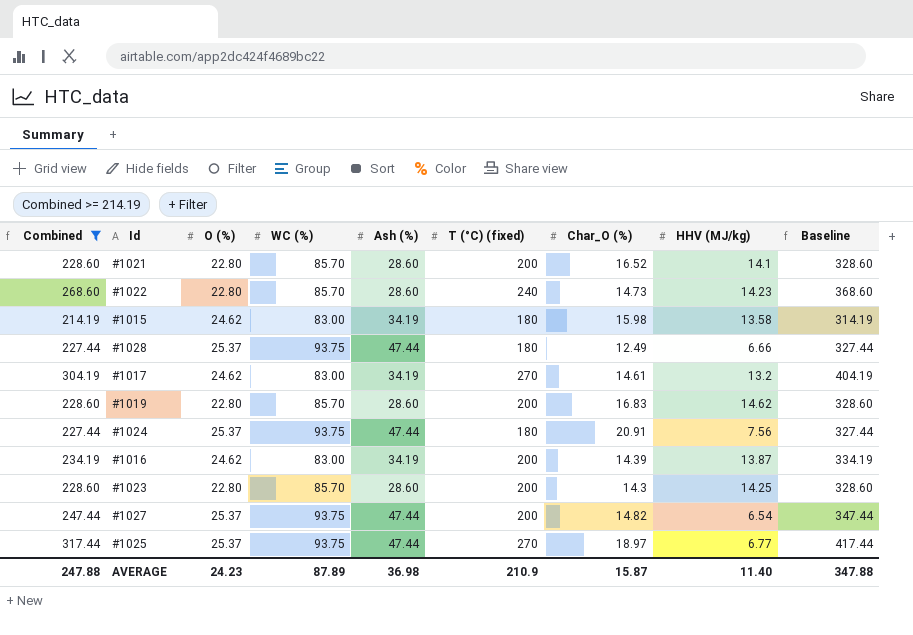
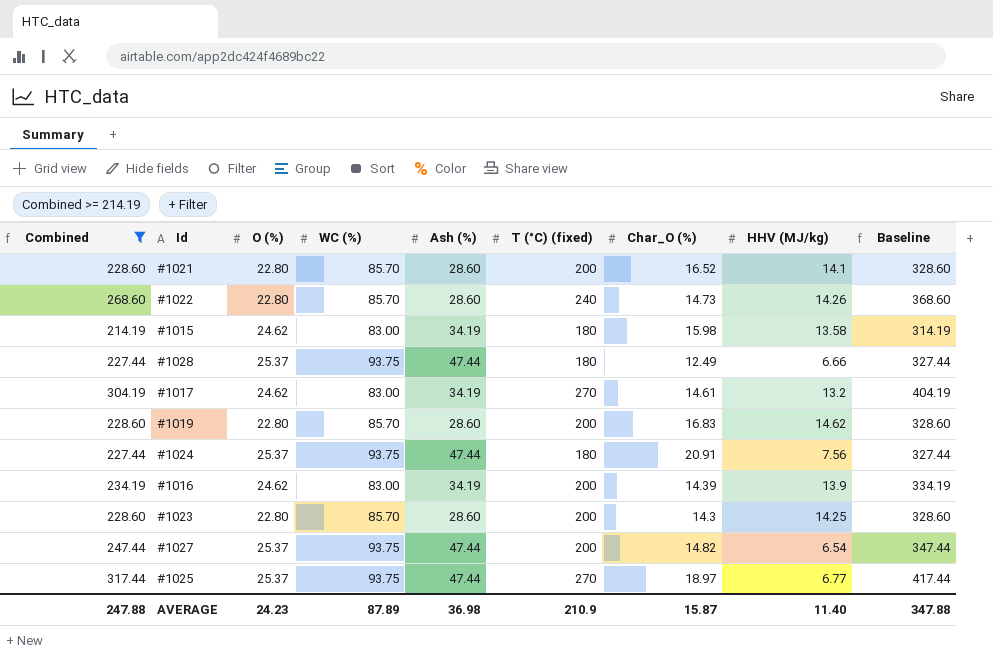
#1022 | HHV (MJ/kg): 14.23 -> 14.26
#1016 | HHV (MJ/kg): 13.87 -> 13.9

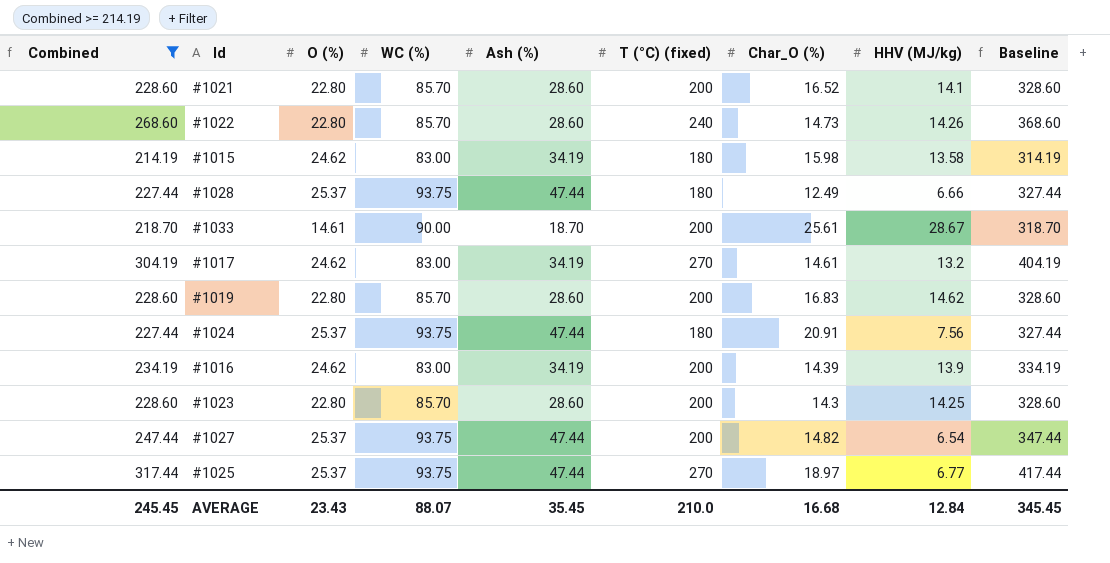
row #1033: none -> 218.70 | 14.61 | 90.00 | 18.70 | 200 | 25.61 | 28.67 | 318.70
AVERAGE | Combined: 247.88 -> 245.45
AVERAGE | O (%): 24.23 -> 23.43
AVERAGE | WC (%): 87.89 -> 88.07
AVERAGE | Ash (%): 36.98 -> 35.45
AVERAGE | T (°C) (fixed): 210.9 -> 210.0
AVERAGE | Char_O (%): 15.87 -> 16.68
AVERAGE | HHV (MJ/kg): 11.40 -> 12.84
AVERAGE | Baseline: 347.88 -> 345.45

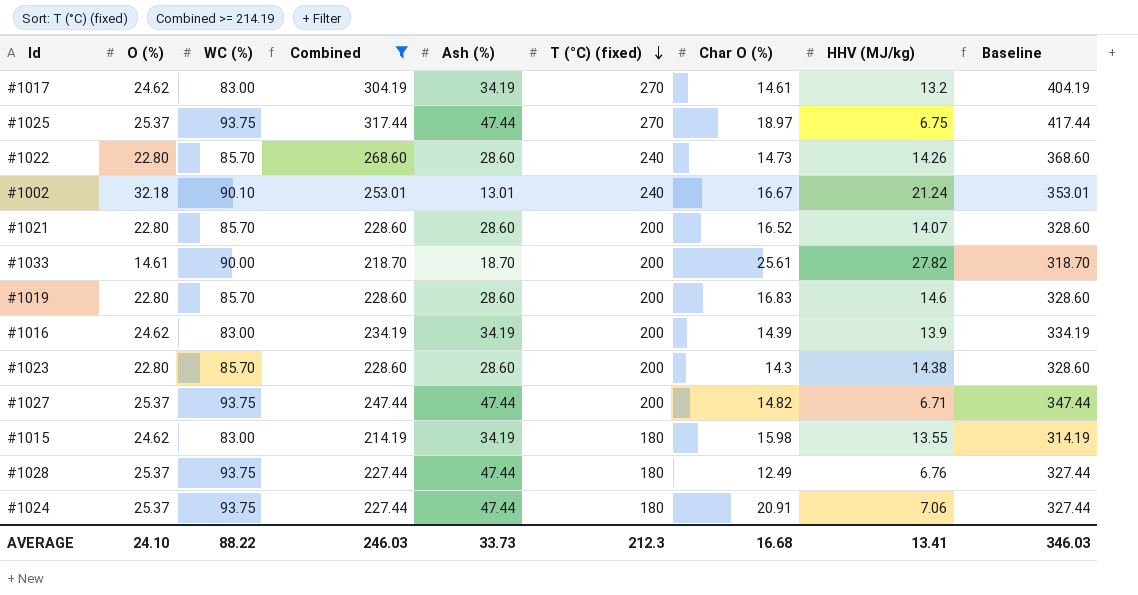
row order: none -> T (°C) (fixed) descending
column Combined | position: 1 -> 4
column name: Char_O (%) -> Char O (%)
#1025 | HHV (MJ/kg): 6.77 -> 6.75
row #1002: none -> 32.18 | 90.10 | 253.01 | 13.01 | 240 | 16.67 | 21.24 | 353.01
#1021 | HHV (MJ/kg): 14.1 -> 14.07
#1033 | HHV (MJ/kg): 28.67 -> 27.82
#1019 | HHV (MJ/kg): 14.62 -> 14.6
#1023 | HHV (MJ/kg): 14.25 -> 14.38
#1027 | HHV (MJ/kg): 6.54 -> 6.71
#1015 | HHV (MJ/kg): 13.58 -> 13.55
#1028 | HHV (MJ/kg): 6.66 -> 6.76
#1024 | HHV (MJ/kg): 7.56 -> 7.06
AVERAGE | O (%): 23.43 -> 24.10
AVERAGE | WC (%): 88.07 -> 88.22
AVERAGE | Combined: 245.45 -> 246.03
AVERAGE | Ash (%): 35.45 -> 33.73
AVERAGE | T (°C) (fixed): 210.0 -> 212.3
AVERAGE | HHV (MJ/kg): 12.84 -> 13.41
AVERAGE | Baseline: 345.45 -> 346.03

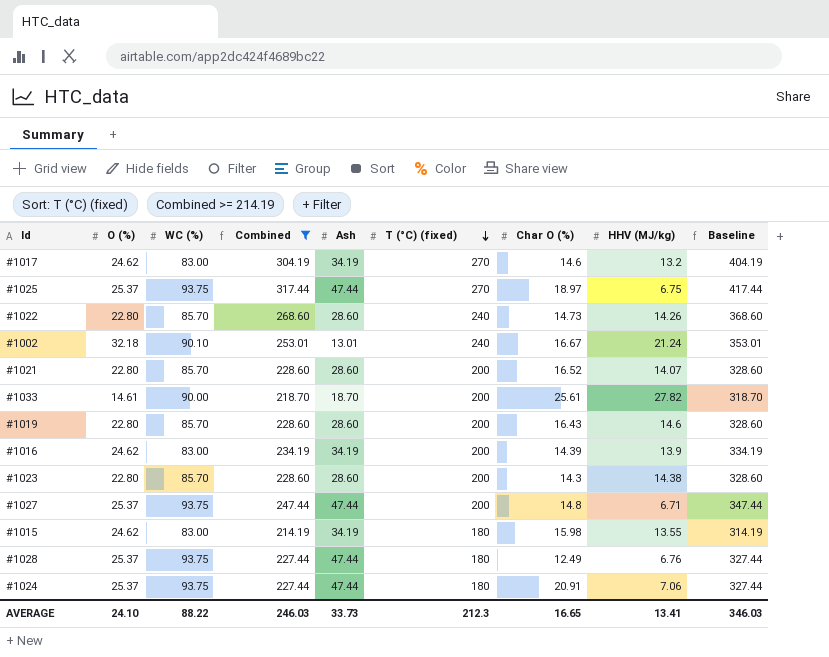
column name: Ash (%) -> Ash
#1017 | Char O (%): 14.61 -> 14.6
#1019 | Char O (%): 16.83 -> 16.43
#1027 | Char O (%): 14.82 -> 14.8
AVERAGE | Char O (%): 16.68 -> 16.65

